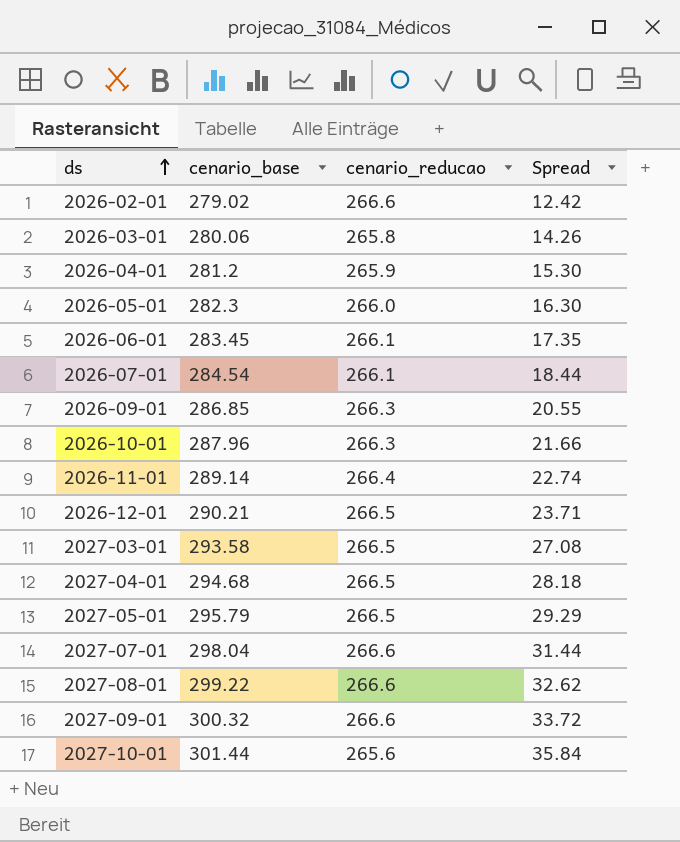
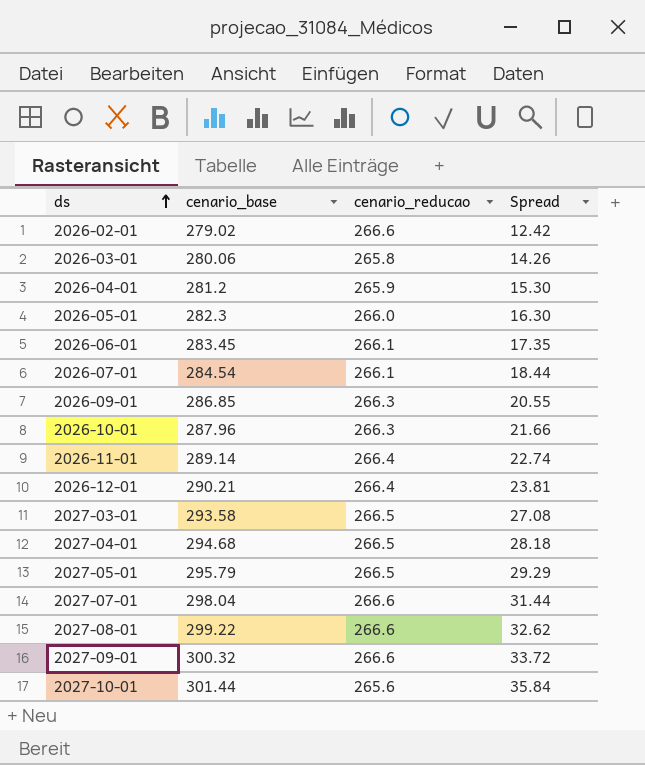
2026-12-01 | cenario_reducao: 266.5 -> 266.4
2026-12-01 | Spread: 23.71 -> 23.81

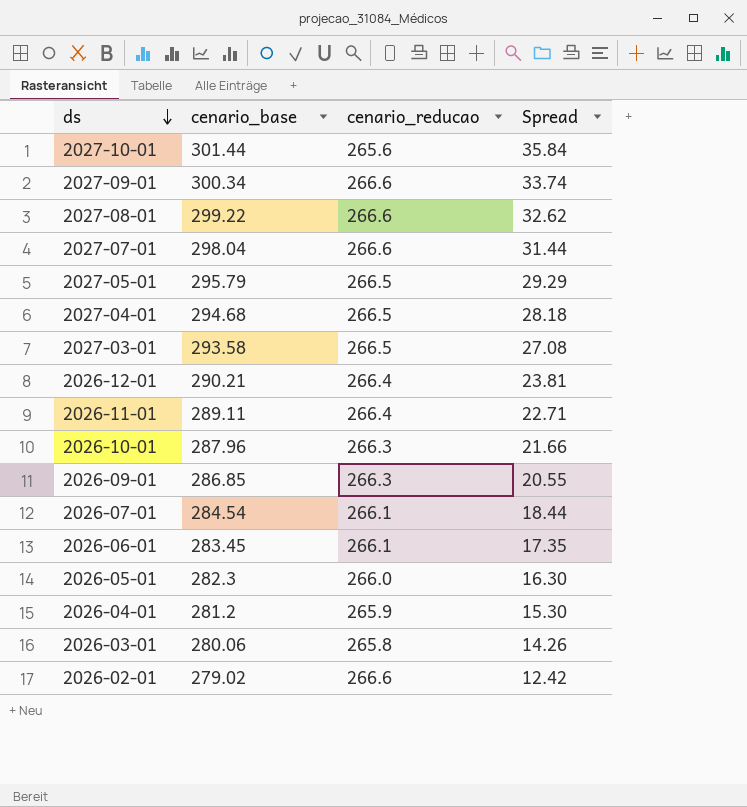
row order: ds ascending -> ds descending
2027-09-01 | cenario_base: 300.32 -> 300.34
2027-09-01 | Spread: 33.72 -> 33.74
2026-11-01 | cenario_base: 289.14 -> 289.11
2026-11-01 | Spread: 22.74 -> 22.71

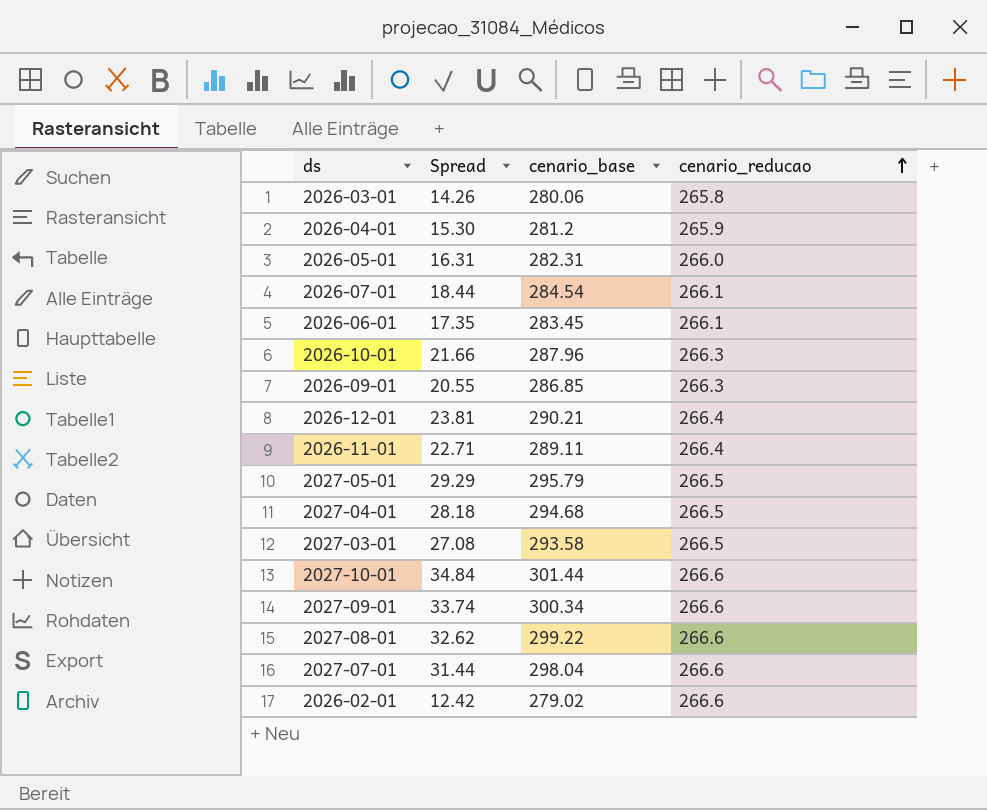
row order: ds descending -> cenario_reducao ascending
column Spread | position: 4 -> 2
2026-05-01 | Spread: 16.30 -> 16.31
2026-05-01 | cenario_base: 282.3 -> 282.31
2027-10-01 | Spread: 35.84 -> 34.84
2027-10-01 | cenario_reducao: 265.6 -> 266.6

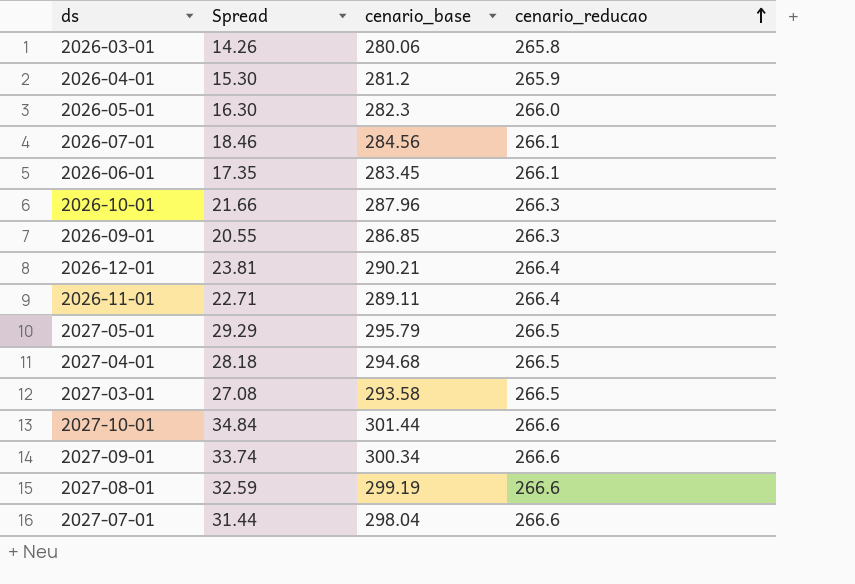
row 2026-02-01: 12.42 | 279.02 | 266.6 -> none
2026-05-01 | Spread: 16.31 -> 16.30
2026-05-01 | cenario_base: 282.31 -> 282.3
2026-07-01 | Spread: 18.44 -> 18.46
2026-07-01 | cenario_base: 284.54 -> 284.56
2027-08-01 | Spread: 32.62 -> 32.59
2027-08-01 | cenario_base: 299.22 -> 299.19

